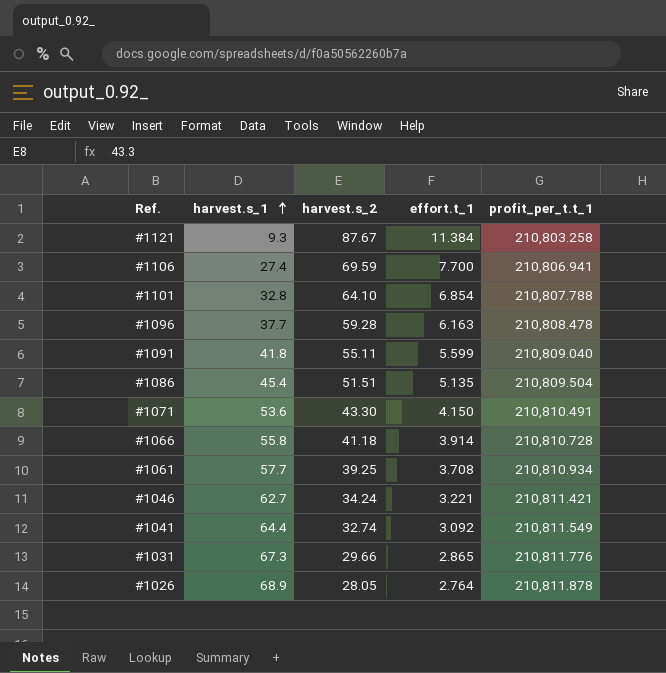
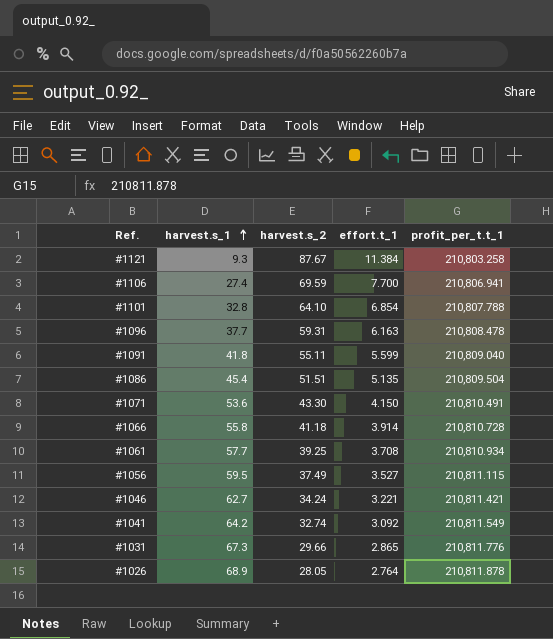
#1096 | harvest.s_2: 59.28 -> 59.31
row #1056: none -> 59.5 | 37.49 | 3.527 | 210,811.115
#1041 | harvest.s_1: 64.4 -> 64.2

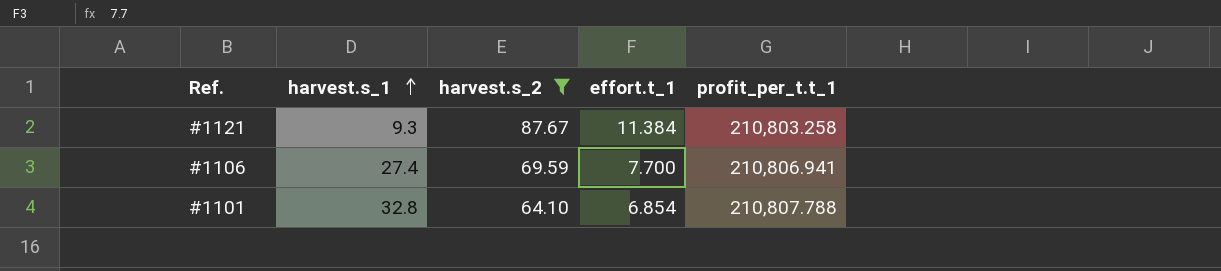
filter: none -> harvest.s_2 >= 64.10

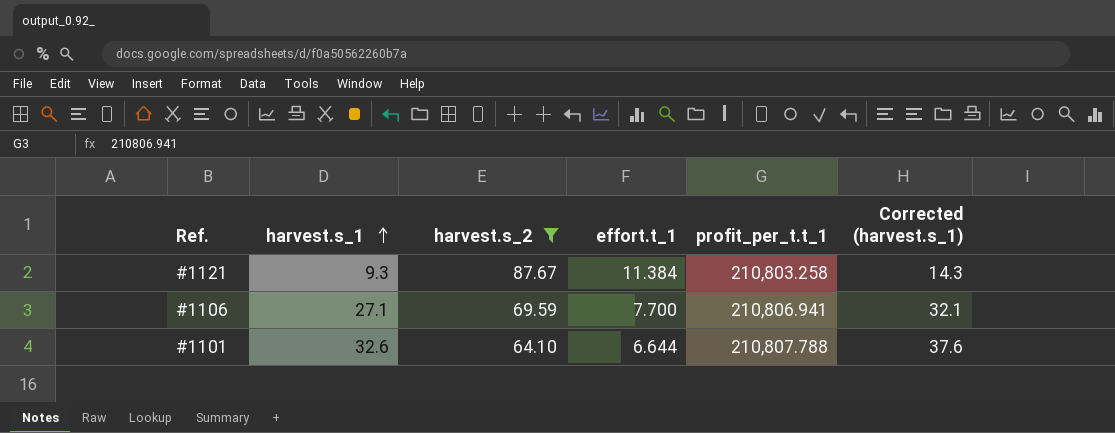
column Corrected (harvest.s_1) | formula: none -> [harvest.s_1] + 5
#1106 | harvest.s_1: 27.4 -> 27.1
#1101 | harvest.s_1: 32.8 -> 32.6
#1101 | effort.t_1: 6.854 -> 6.644

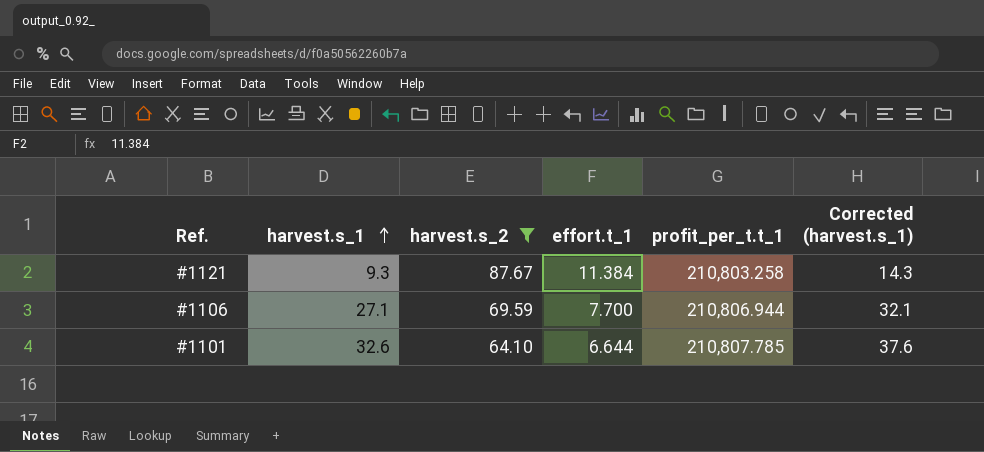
#1106 | profit_per_t.t_1: 210,806.941 -> 210,806.944
#1101 | profit_per_t.t_1: 210,807.788 -> 210,807.785

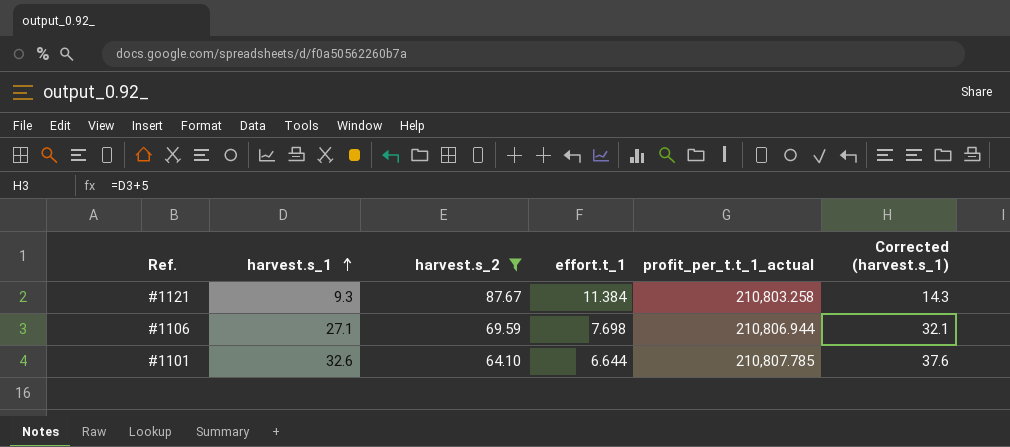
column name: profit_per_t.t_1 -> profit_per_t.t_1_actual
#1106 | effort.t_1: 7.700 -> 7.698

